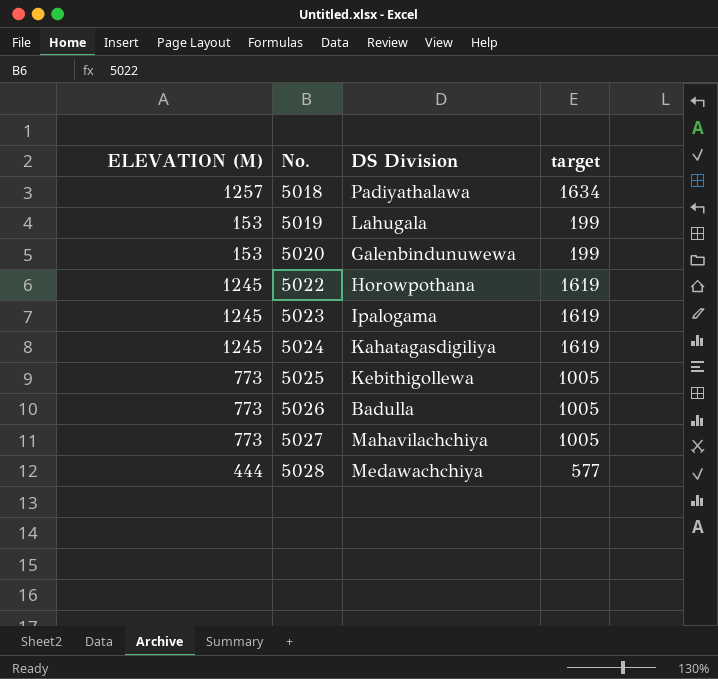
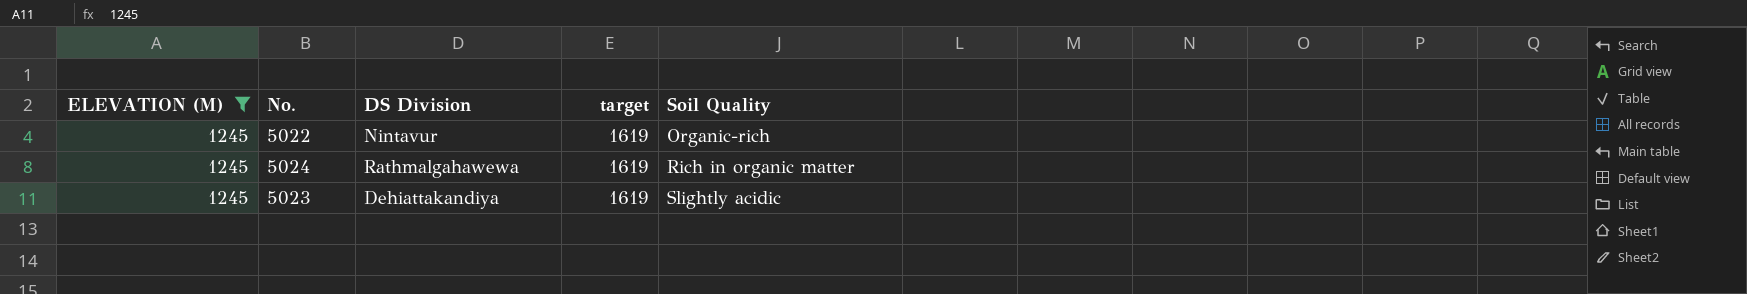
filter: none -> ELEVATION (M) = 1245
row order: No. ascending -> Soil Quality ascending
column Soil Quality | position: none -> 5
5022 | DS Division: Horowpothana -> Nintavur
5024 | DS Division: Kahatagasdigiliya -> Rathmalgahawewa
5023 | DS Division: Ipalogama -> Dehiattakandiya

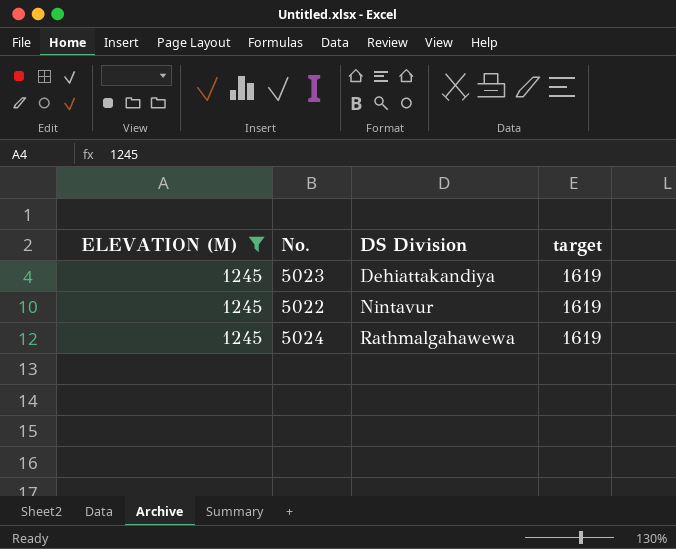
row order: Soil Quality ascending -> DS Division ascending
column Soil Quality | position: 5 -> none

